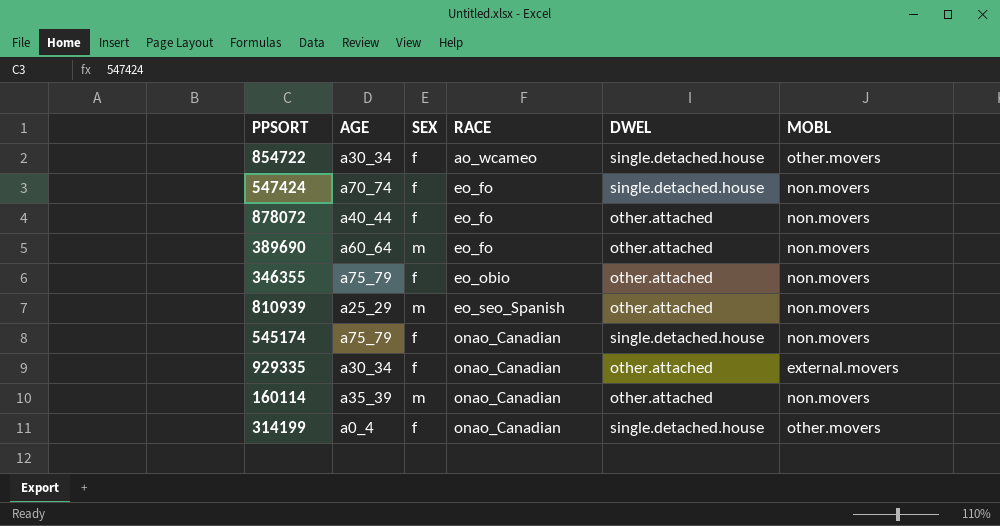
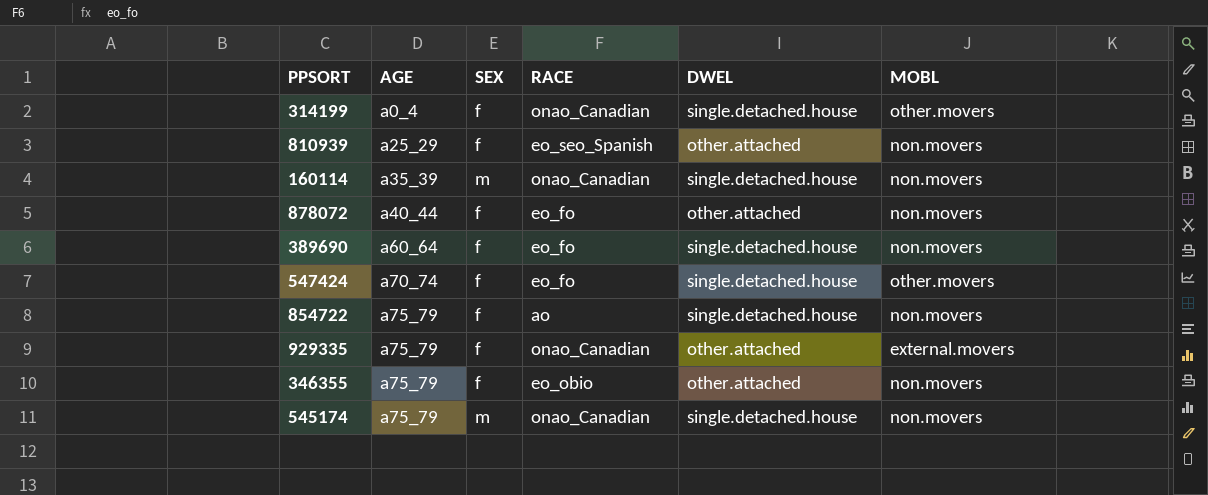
row order: RACE ascending -> AGE ascending
810939 | SEX: m -> f
160114 | DWEL: other.attached -> single.detached.house
389690 | SEX: m -> f
389690 | DWEL: other.attached -> single.detached.house
547424 | MOBL: non.movers -> other.movers
854722 | AGE: a30_34 -> a75_79
854722 | RACE: ao_wcameo -> ao
854722 | MOBL: other.movers -> non.movers
929335 | AGE: a30_34 -> a75_79
545174 | SEX: f -> m

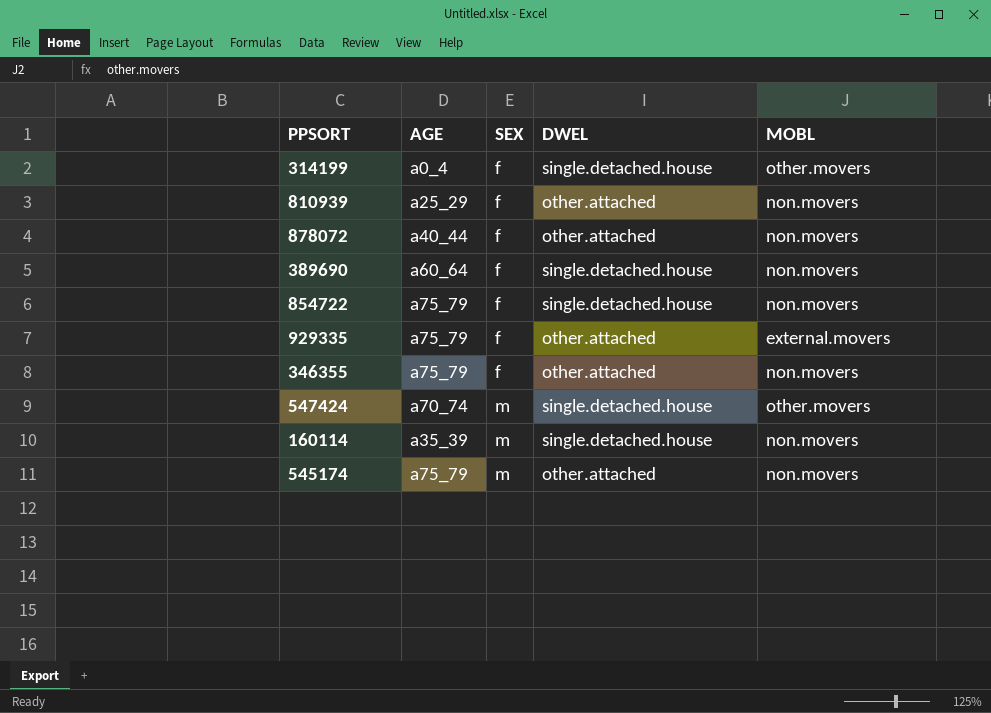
row order: AGE ascending -> SEX ascending
column RACE | position: 4 -> none
547424 | SEX: f -> m
545174 | DWEL: single.detached.house -> other.attached

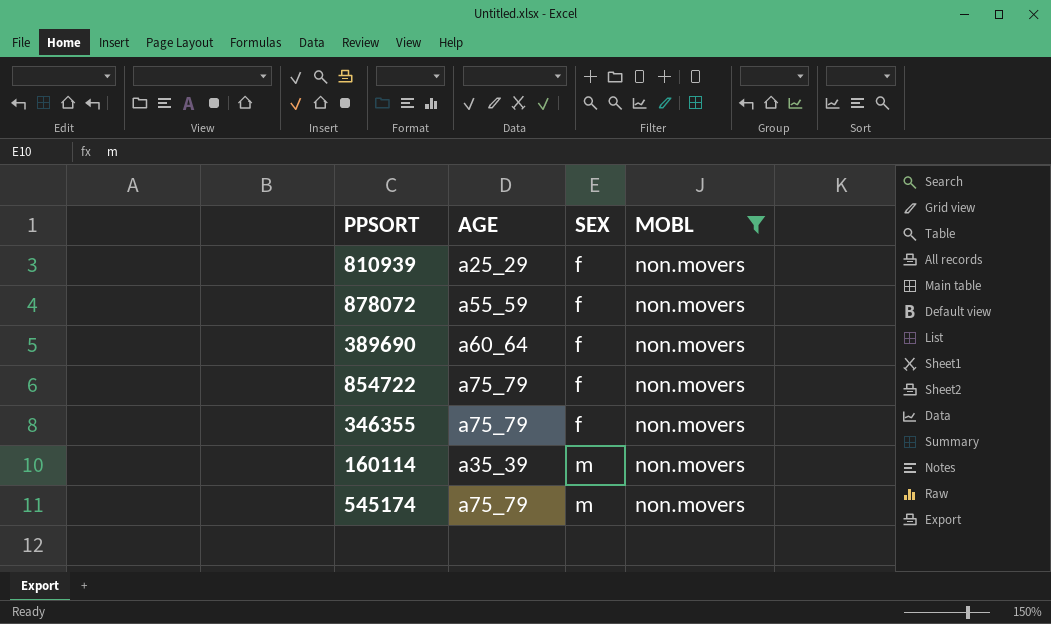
filter: none -> MOBL = non.movers
column DWEL | position: 4 -> none
878072 | AGE: a40_44 -> a55_59

